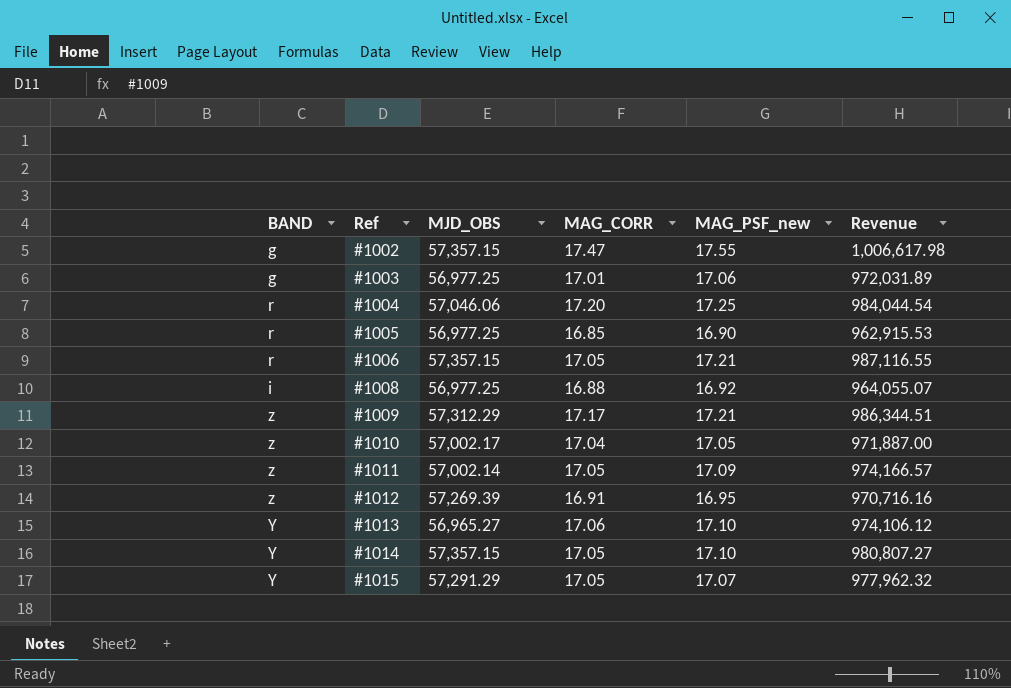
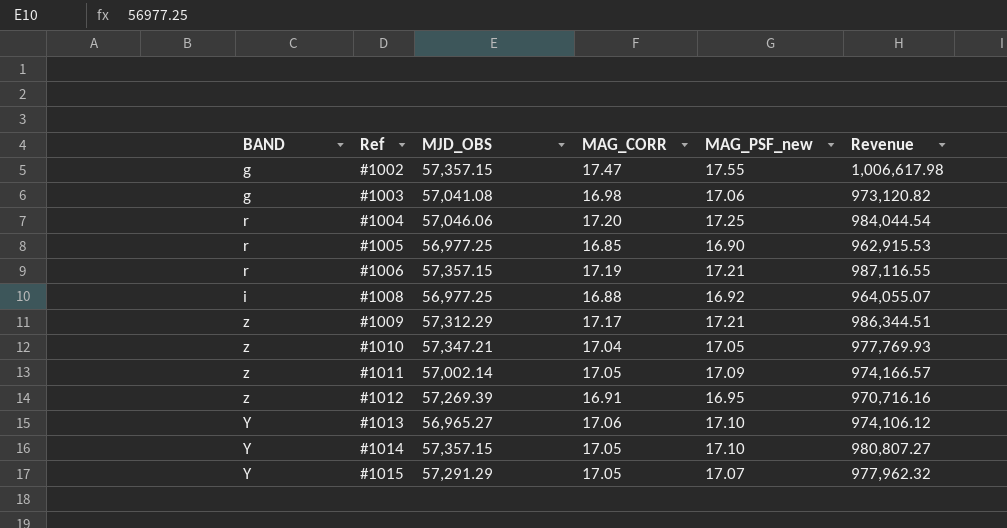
#1003 | MJD_OBS: 56,977.25 -> 57,041.08
#1003 | MAG_CORR: 17.01 -> 16.98
#1003 | Revenue: 972,031.89 -> 973,120.82
#1006 | MAG_CORR: 17.05 -> 17.19
#1010 | MJD_OBS: 57,002.17 -> 57,347.21
#1010 | Revenue: 971,887.00 -> 977,769.93

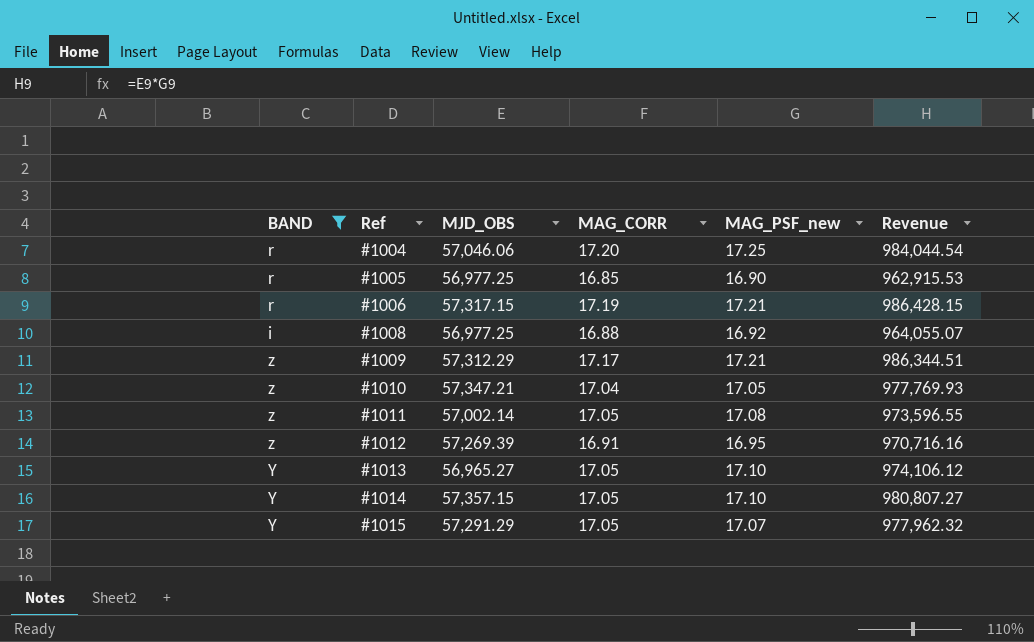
filter: none -> BAND != g
#1006 | MJD_OBS: 57,357.15 -> 57,317.15
#1006 | Revenue: 987,116.55 -> 986,428.15
#1011 | MAG_PSF_new: 17.09 -> 17.08
#1011 | Revenue: 974,166.57 -> 973,596.55
#1013 | MAG_CORR: 17.06 -> 17.05

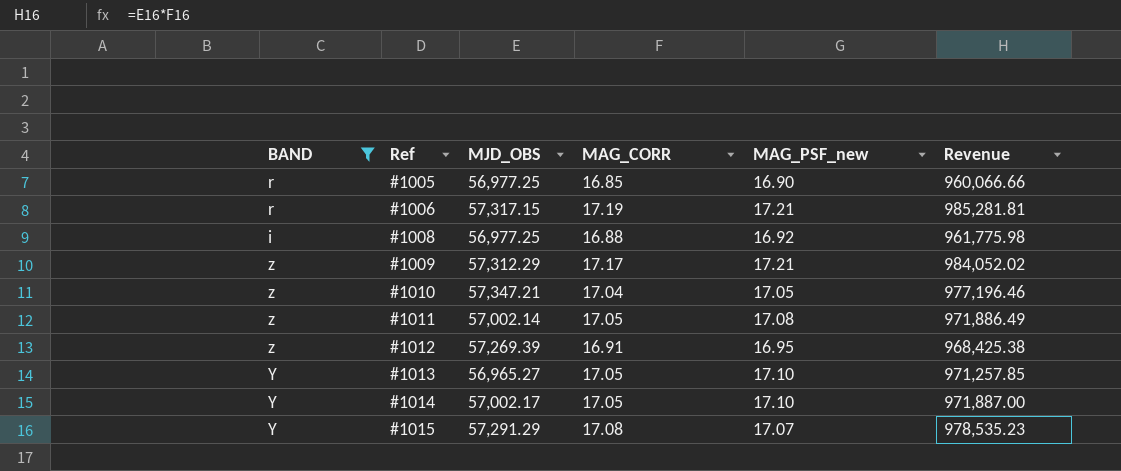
column Revenue | formula: [MJD_OBS] * [MAG_PSF_new] -> [MJD_OBS] * [MAG_CORR]
row #1004: r | 57,046.06 | 17.20 | 17.25 | 984,044.54 -> none
#1014 | MJD_OBS: 57,357.15 -> 57,002.17
#1015 | MAG_CORR: 17.05 -> 17.08

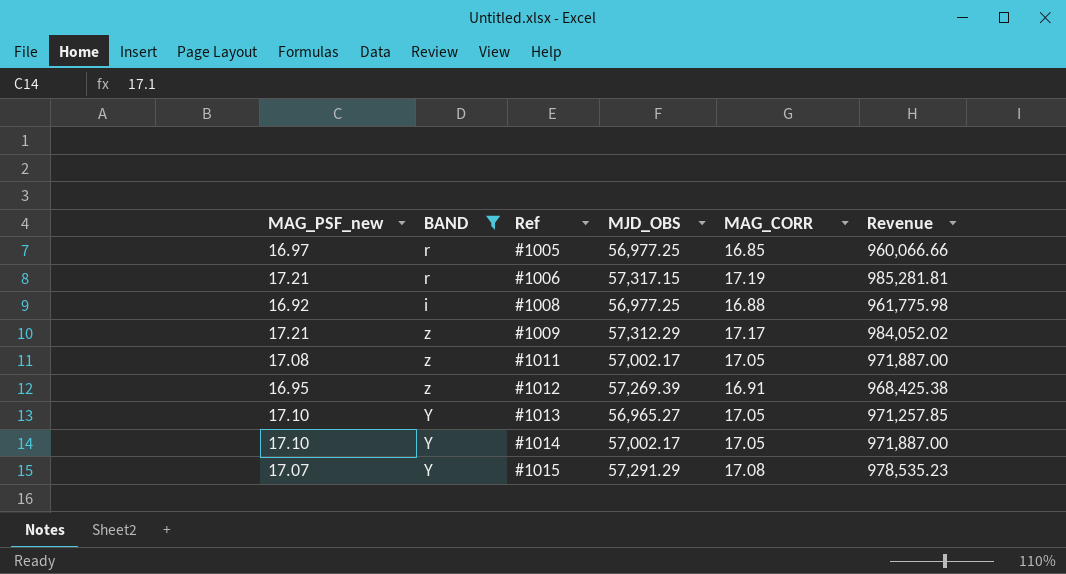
column MAG_PSF_new | position: 5 -> 1
row #1010: z | 57,347.21 | 17.04 | 17.05 | 977,196.46 -> none
#1005 | MAG_PSF_new: 16.90 -> 16.97
#1011 | MJD_OBS: 57,002.14 -> 57,002.17
#1011 | Revenue: 971,886.49 -> 971,887.00

